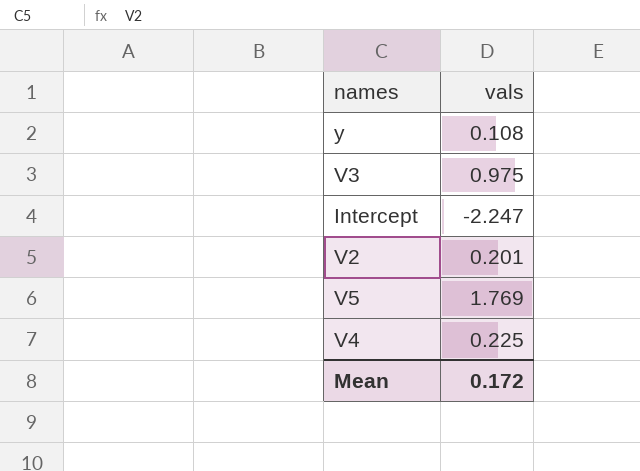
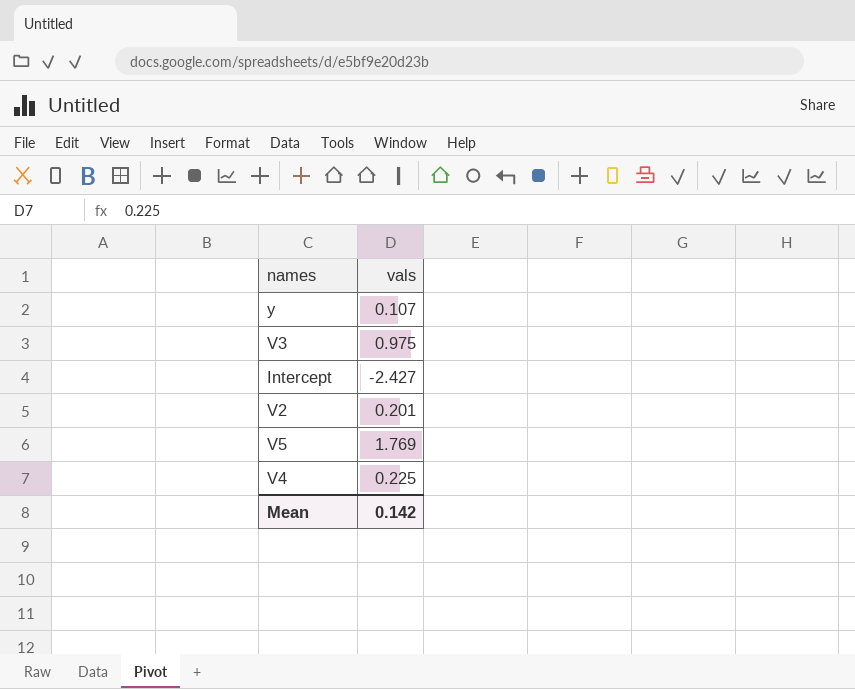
y | vals: 0.108 -> 0.107
Intercept | vals: -2.247 -> -2.427
Mean | vals: 0.172 -> 0.142

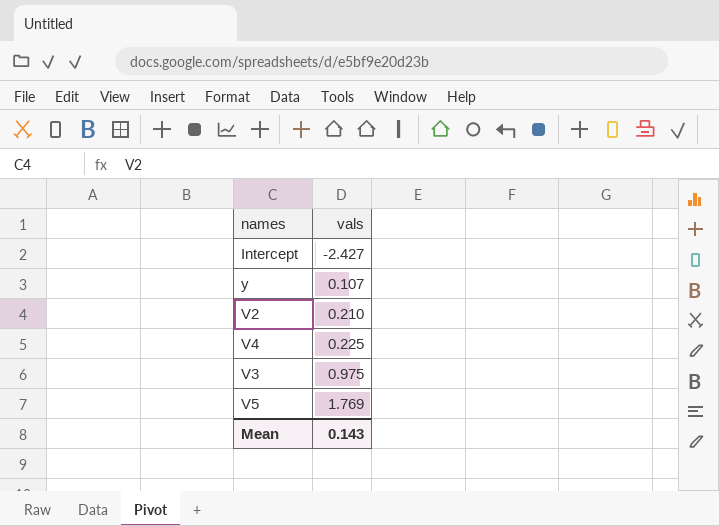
row order: none -> vals ascending
V2 | vals: 0.201 -> 0.210
Mean | vals: 0.142 -> 0.143

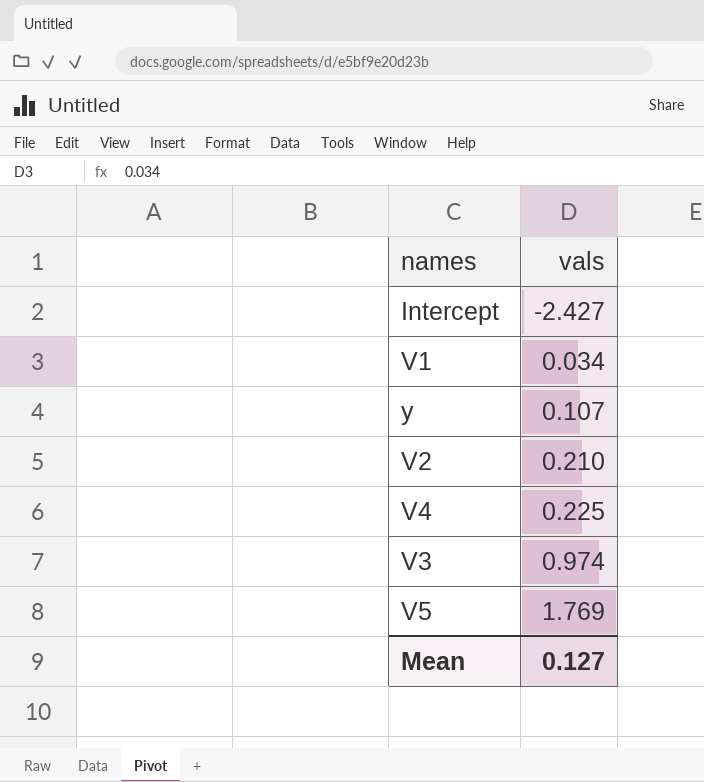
row V1: none -> 0.034
V3 | vals: 0.975 -> 0.974
Mean | vals: 0.143 -> 0.127

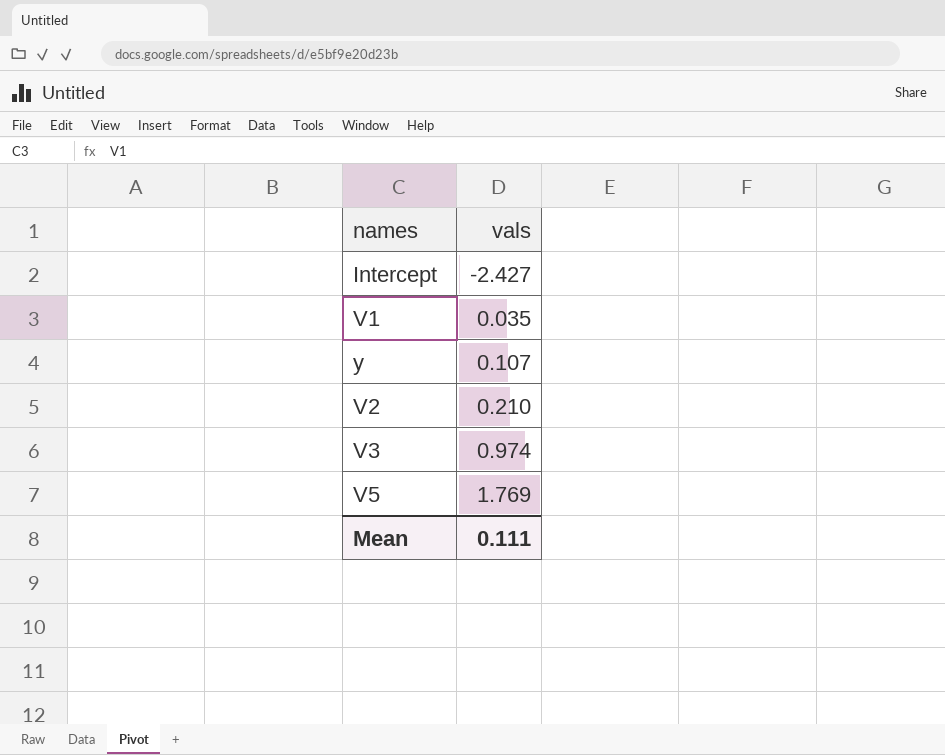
row V4: 0.225 -> none
V1 | vals: 0.034 -> 0.035
Mean | vals: 0.127 -> 0.111

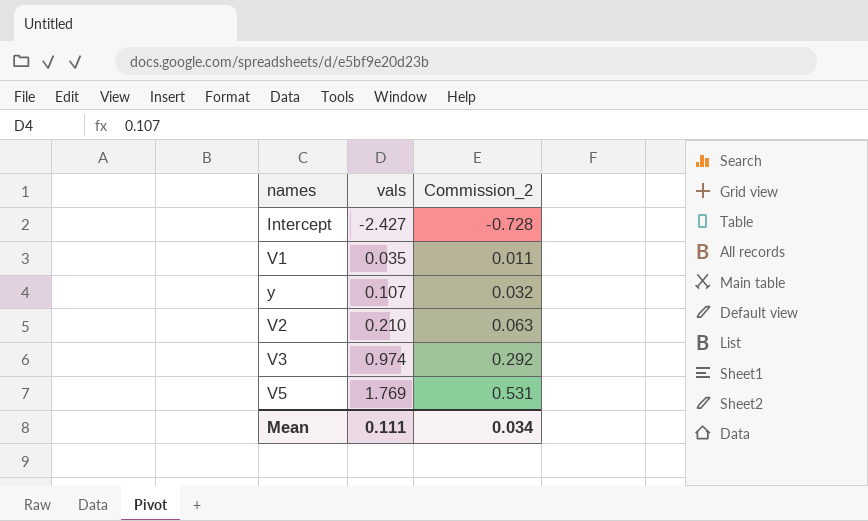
column Commission_2 | formula: none -> [vals] * 0.3

